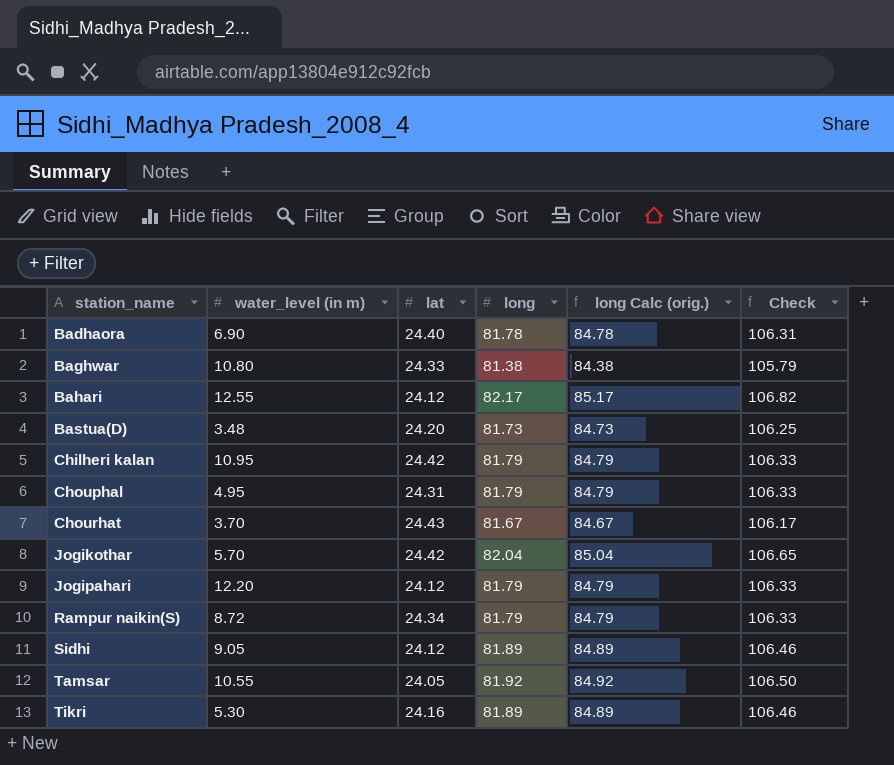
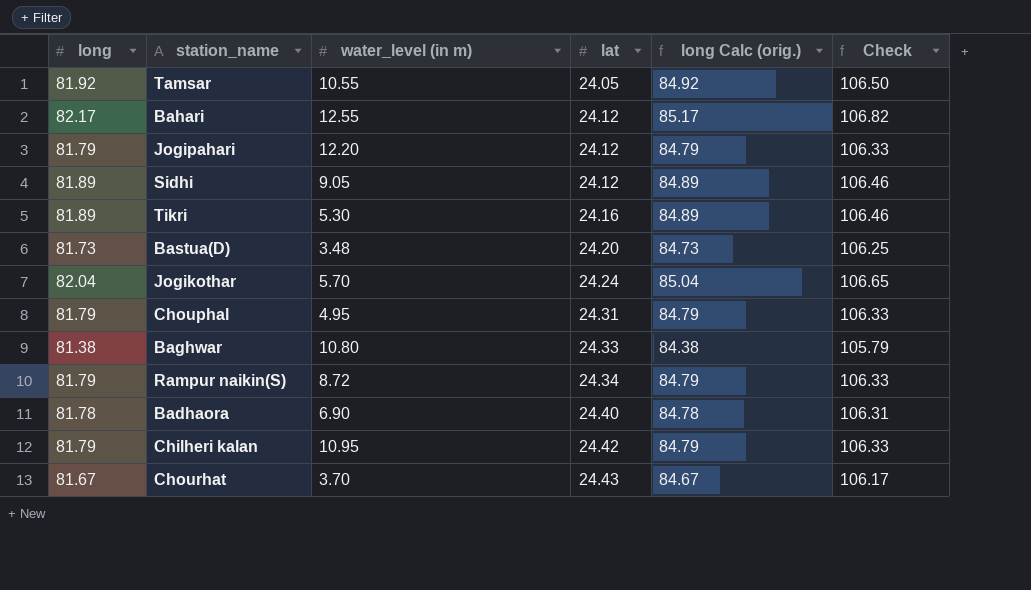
row order: station_name ascending -> lat ascending
column long | position: 4 -> 1
Jogikothar | lat: 24.42 -> 24.24

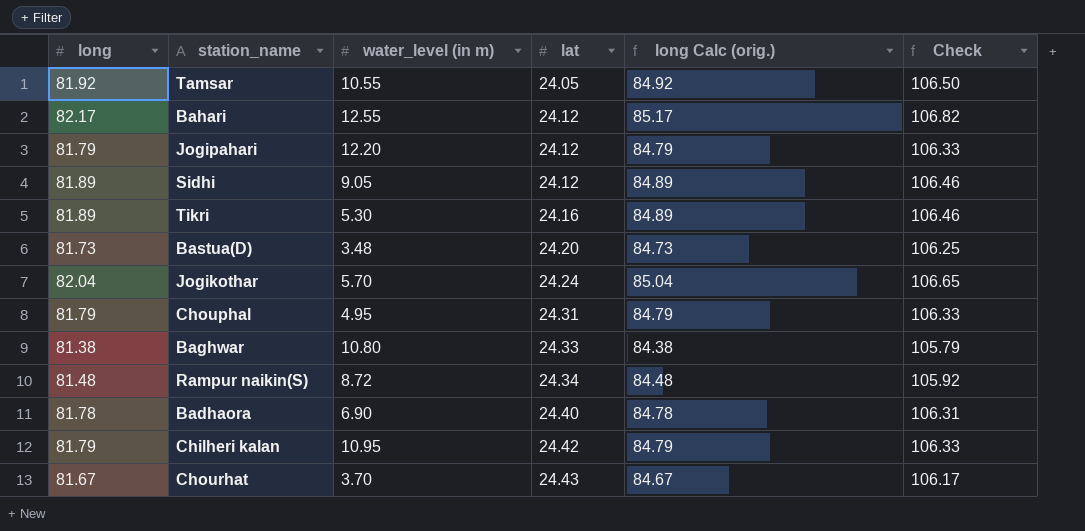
Rampur naikin(S) | long: 81.79 -> 81.48
Rampur naikin(S) | long Calc (orig.): 84.79 -> 84.48
Rampur naikin(S) | Check: 106.33 -> 105.92

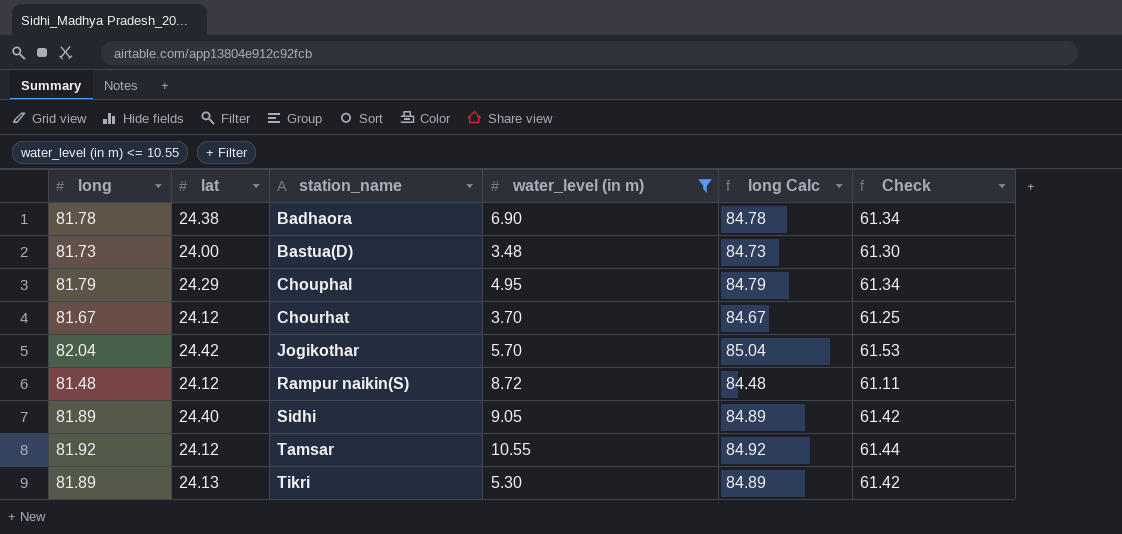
filter: none -> water_level (in m) <= 10.55
row order: lat ascending -> station_name ascending
column lat | position: 4 -> 2
column name: long Calc (orig.) -> long Calc
column Check | formula: [long] * 1.3 -> [long] * 0.75
Badhaora | lat: 24.40 -> 24.38
Bastua(D) | lat: 24.20 -> 24.00
Chouphal | lat: 24.31 -> 24.29
Chourhat | lat: 24.43 -> 24.12
Jogikothar | lat: 24.24 -> 24.42
Rampur naikin(S) | lat: 24.34 -> 24.12
Sidhi | lat: 24.12 -> 24.40
Tamsar | lat: 24.05 -> 24.12
Tikri | lat: 24.16 -> 24.13

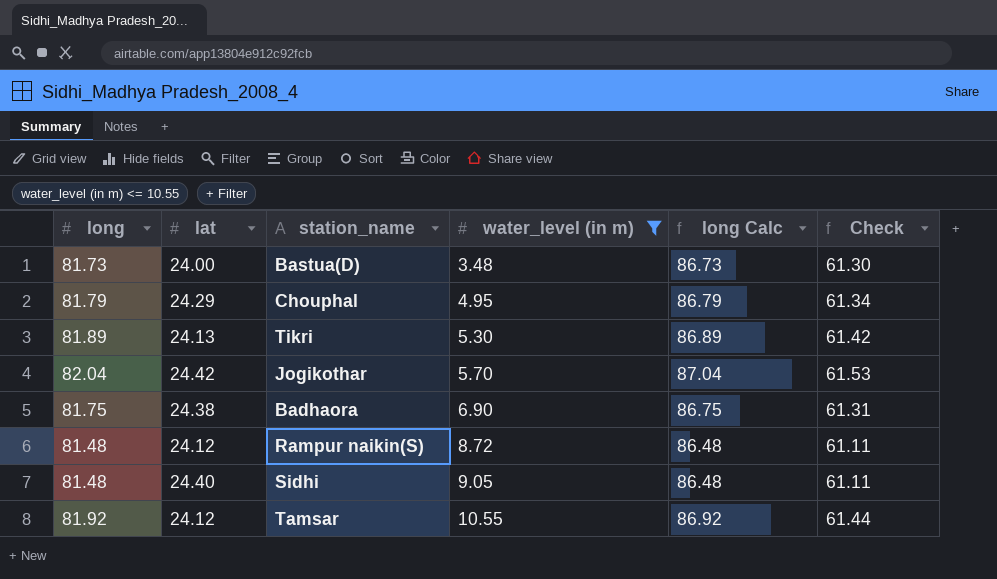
row order: station_name ascending -> water_level (in m) ascending
column long Calc | formula: [long] + 3 -> [long] + 5
row Chourhat: 81.67 | 24.12 | 3.70 | 84.67 | 61.25 -> none
Badhaora | long: 81.78 -> 81.75
Badhaora | Check: 61.34 -> 61.31
Sidhi | long: 81.89 -> 81.48
Sidhi | Check: 61.42 -> 61.11

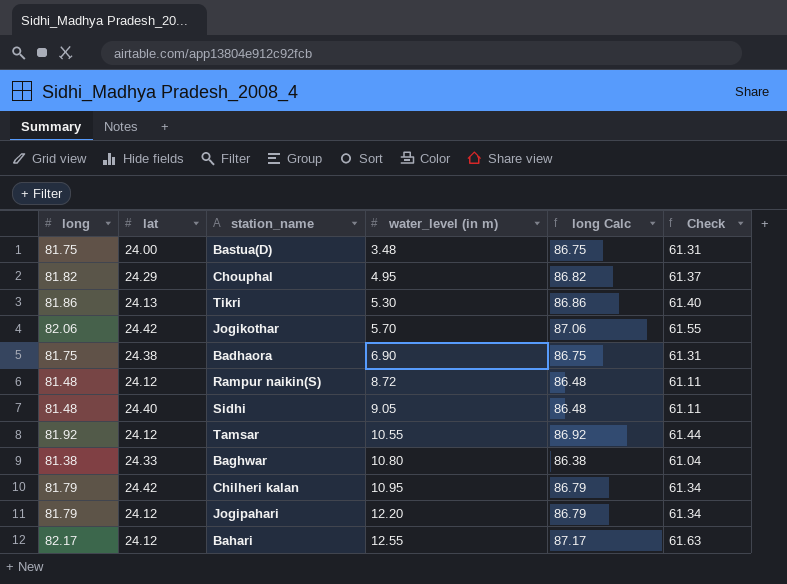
filter: water_level (in m) <= 10.55 -> none
Bastua(D) | long: 81.73 -> 81.75
Bastua(D) | long Calc: 86.73 -> 86.75
Bastua(D) | Check: 61.30 -> 61.31
Chouphal | long: 81.79 -> 81.82
Chouphal | long Calc: 86.79 -> 86.82
Chouphal | Check: 61.34 -> 61.37
Tikri | long: 81.89 -> 81.86
Tikri | long Calc: 86.89 -> 86.86
Tikri | Check: 61.42 -> 61.40
Jogikothar | long: 82.04 -> 82.06
Jogikothar | long Calc: 87.04 -> 87.06
Jogikothar | Check: 61.53 -> 61.55

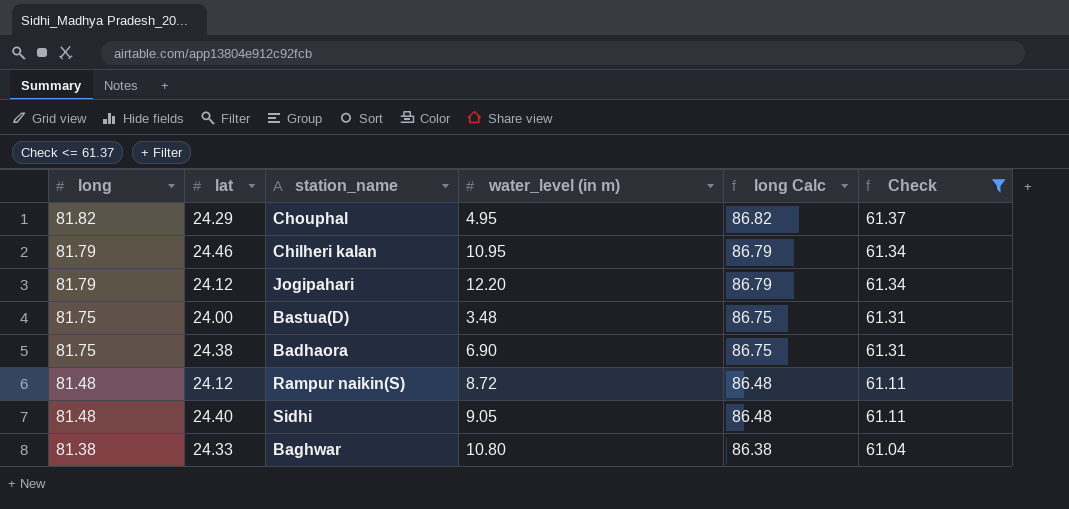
filter: none -> Check <= 61.37
row order: water_level (in m) ascending -> long descending
Chilheri kalan | lat: 24.42 -> 24.46

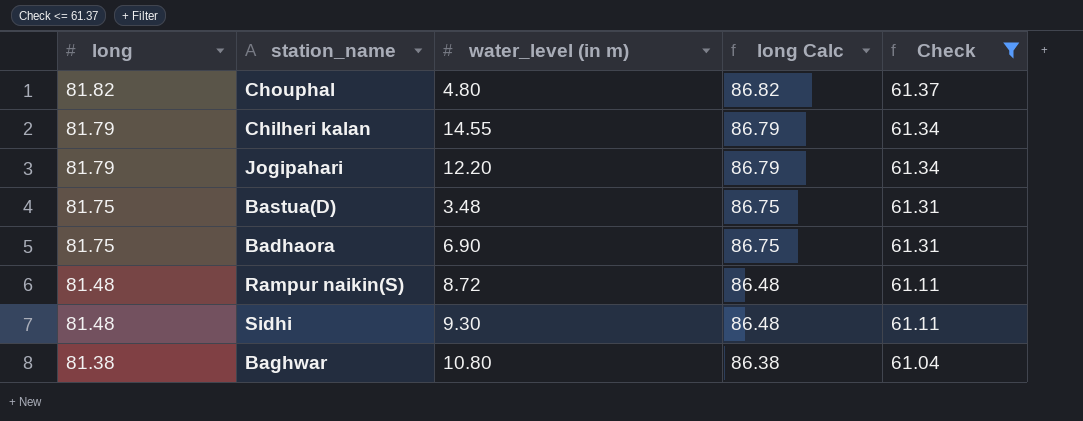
column lat | position: 2 -> none
Chouphal | water_level (in m): 4.95 -> 4.80
Chilheri kalan | water_level (in m): 10.95 -> 14.55
Sidhi | water_level (in m): 9.05 -> 9.30

